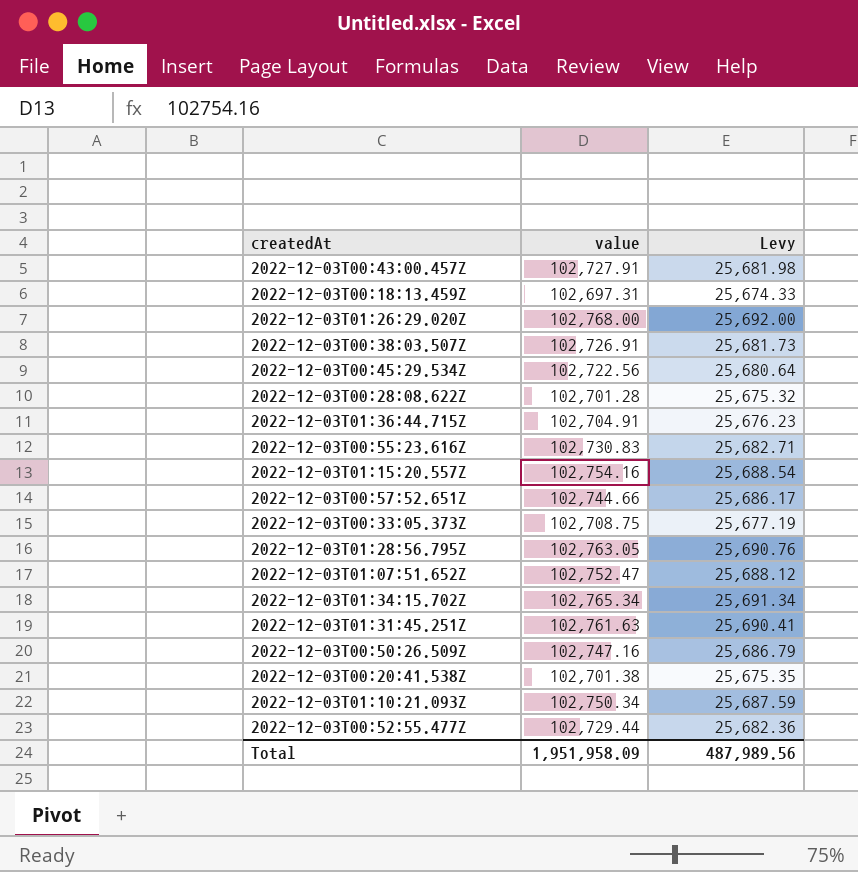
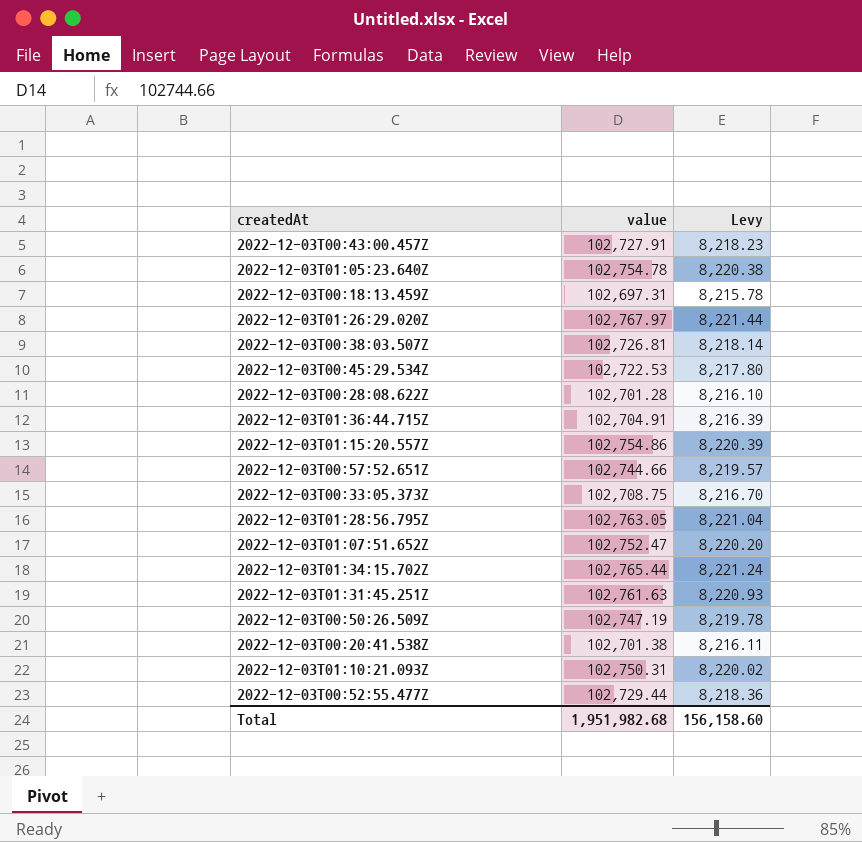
column Levy | formula: [value] * 0.25 -> [value] * 0.08
row 2022-12-03T00:55:23.616Z: 102,730.83 | 25,682.71 -> none
row 2022-12-03T01:05:23.640Z: none -> 102,754.78 | 8,220.38
2022-12-03T01:26:29.020Z | value: 102,768.00 -> 102,767.97
2022-12-03T00:38:03.507Z | value: 102,726.91 -> 102,726.81
2022-12-03T00:45:29.534Z | value: 102,722.56 -> 102,722.53
2022-12-03T01:15:20.557Z | value: 102,754.16 -> 102,754.86
2022-12-03T01:34:15.702Z | value: 102,765.34 -> 102,765.44
2022-12-03T00:50:26.509Z | value: 102,747.16 -> 102,747.19
2022-12-03T01:10:21.093Z | value: 102,750.34 -> 102,750.31
Total | value: 1,951,958.09 -> 1,951,982.68
Total | Levy: 487,989.56 -> 156,158.60

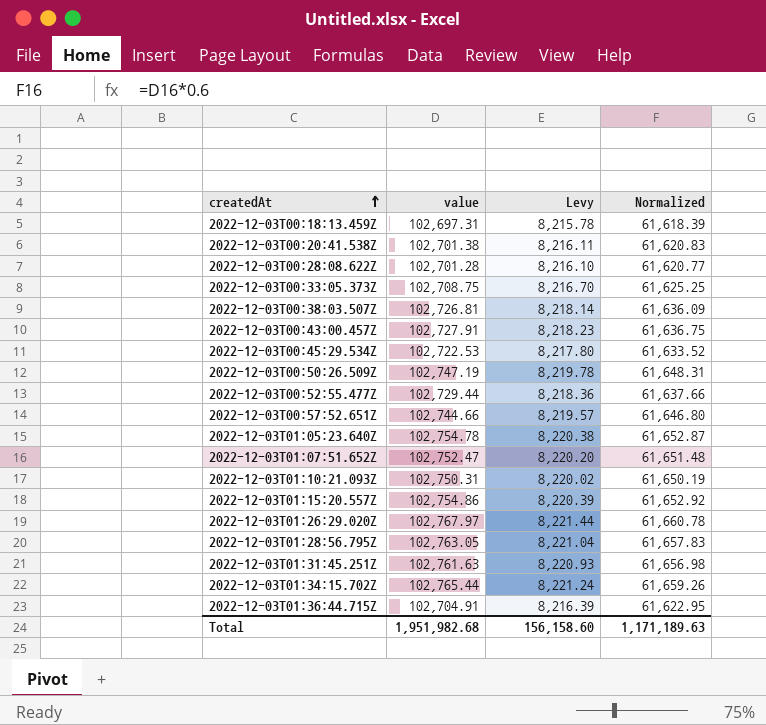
row order: none -> createdAt ascending
column Normalized | formula: none -> [value] * 0.6

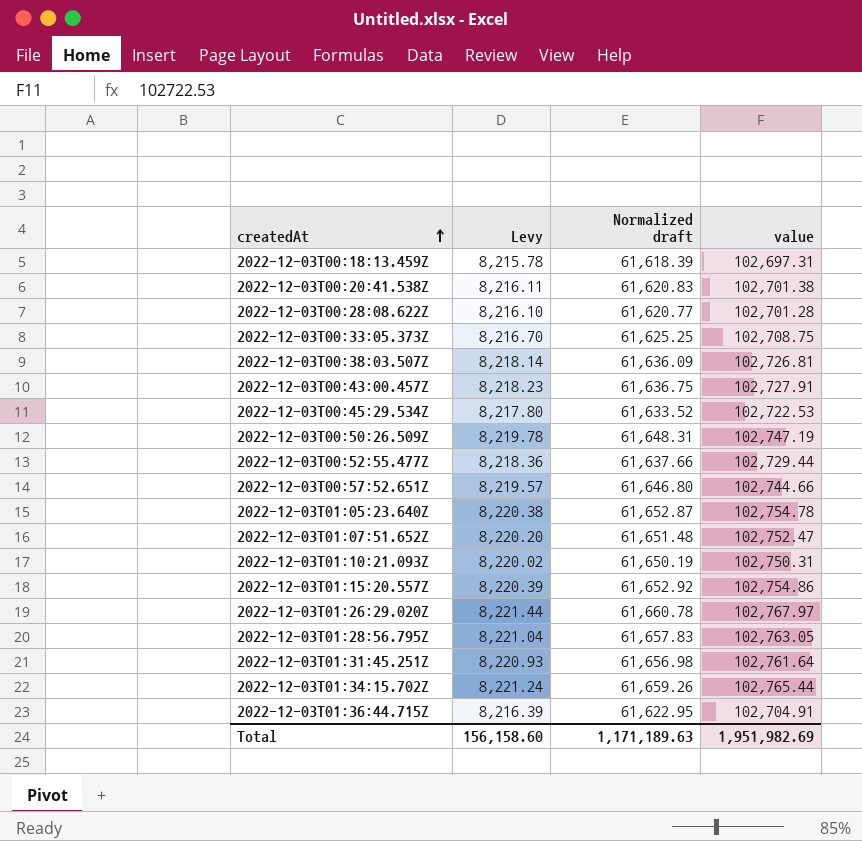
column name: Normalized -> Normalized draft
column value | position: 2 -> 4
2022-12-03T01:31:45.251Z | value: 102,761.63 -> 102,761.64
Total | value: 1,951,982.68 -> 1,951,982.69

